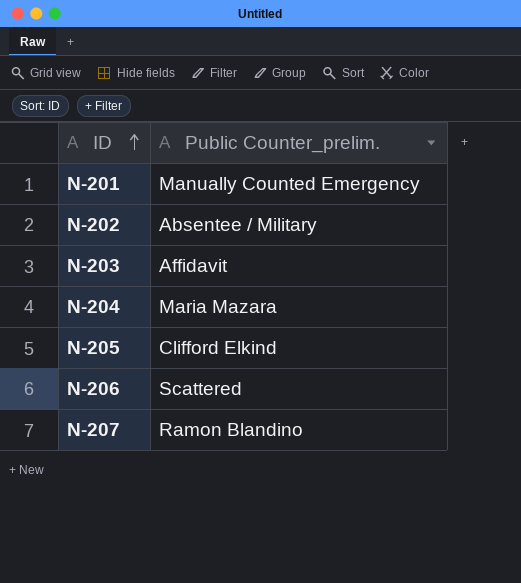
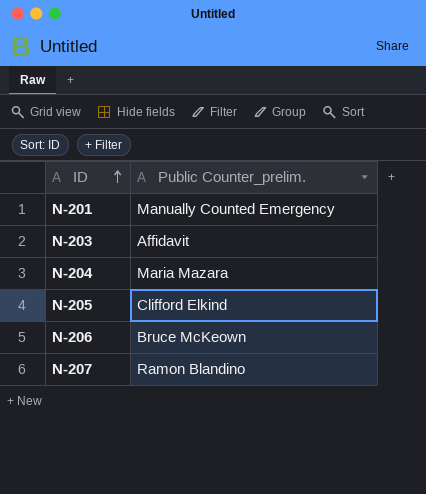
row N-202: Absentee / Military -> none
N-206 | Public Counter_prelim.: Scattered -> Bruce McKeown

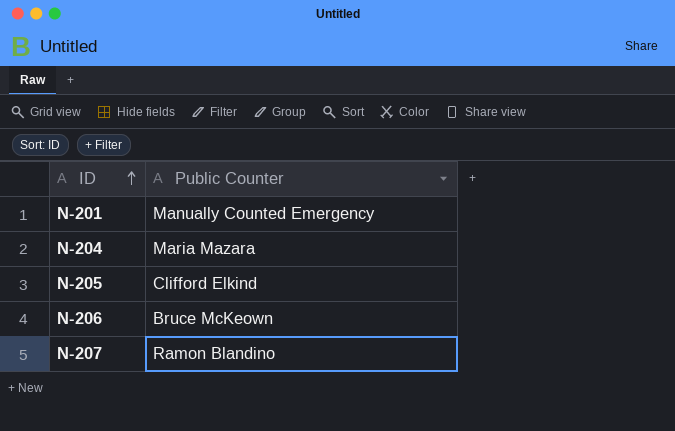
column name: Public Counter_prelim. -> Public Counter
row N-203: Affidavit -> none

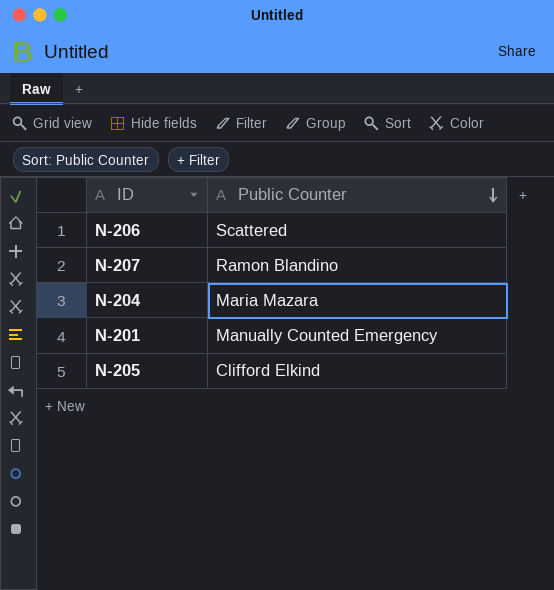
row order: ID ascending -> Public Counter descending
N-206 | Public Counter: Bruce McKeown -> Scattered

